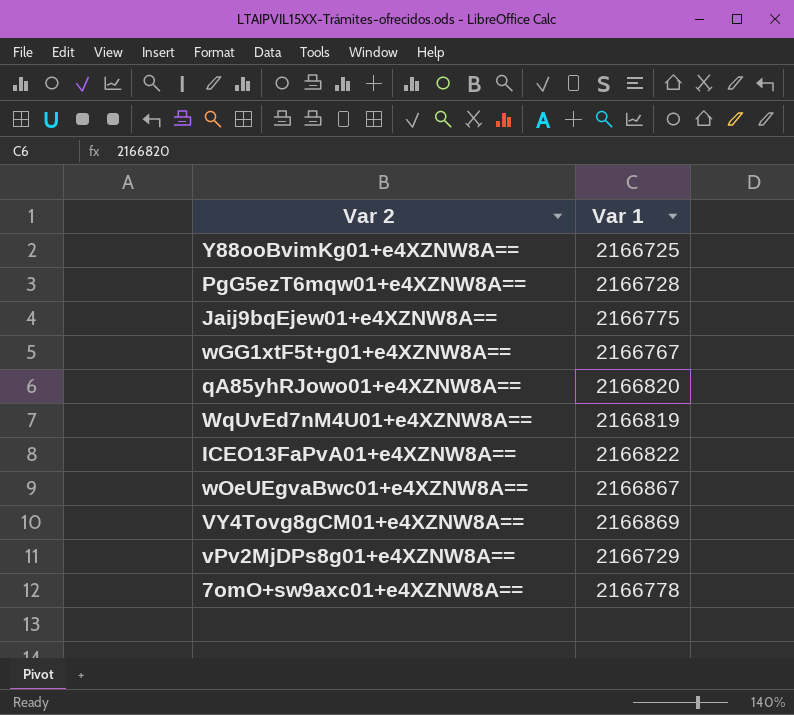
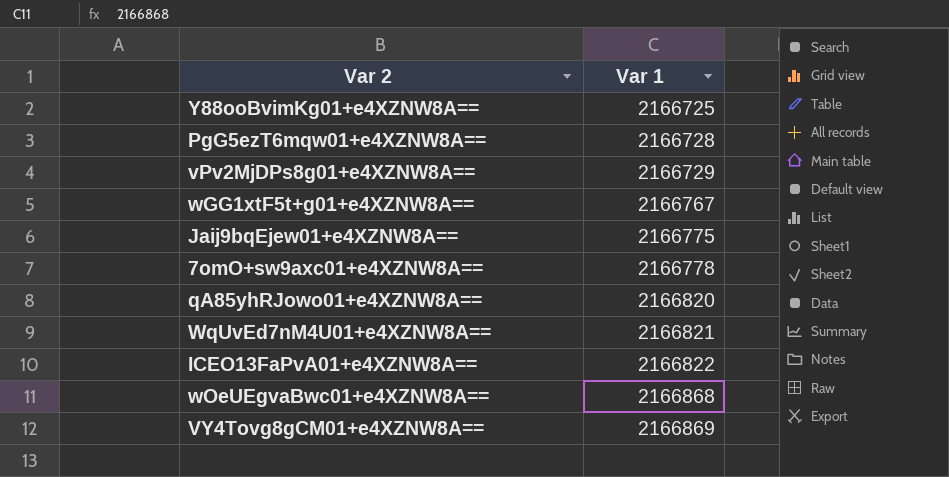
row order: none -> Var 1 ascending
WqUvEd7nM4U01+e4XZNW8A== | Var 1: 2166819 -> 2166821
wOeUEgvaBwc01+e4XZNW8A== | Var 1: 2166867 -> 2166868

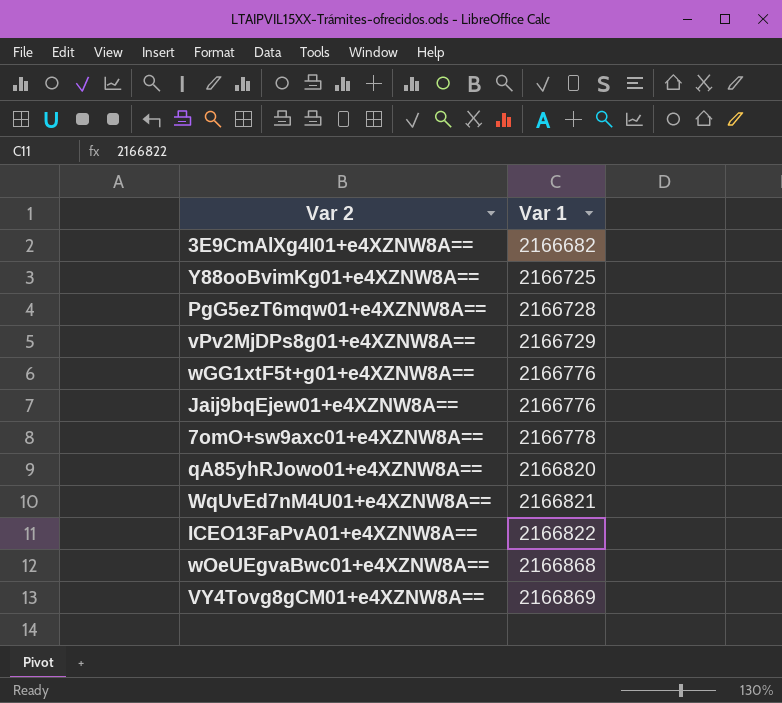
row 3E9CmAlXg4I01+e4XZNW8A==: none -> 2166682
wGG1xtF5t+g01+e4XZNW8A== | Var 1: 2166767 -> 2166776
Jaij9bqEjew01+e4XZNW8A== | Var 1: 2166775 -> 2166776

